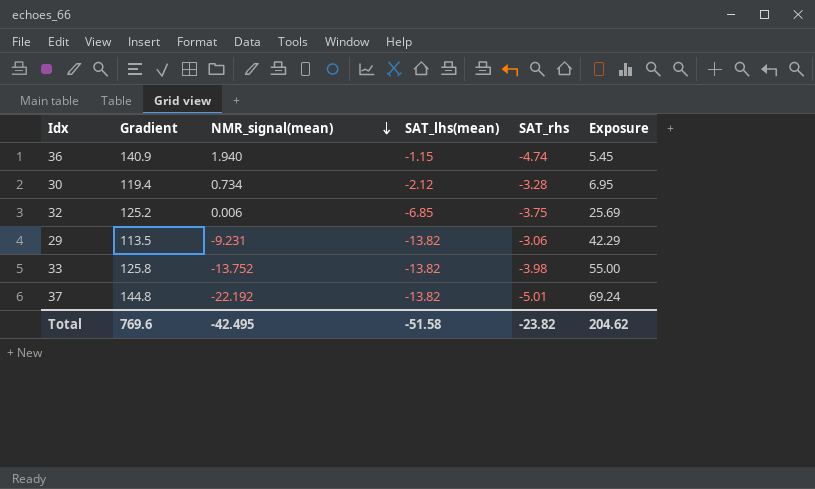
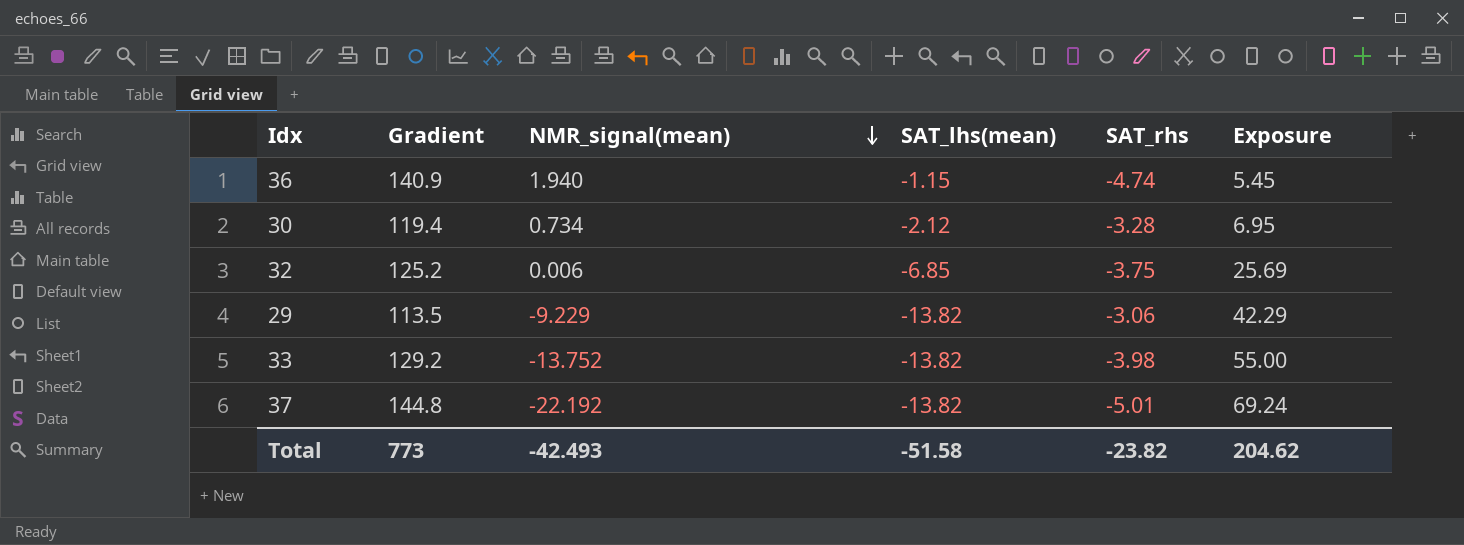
29 | NMR_signal(mean): -9.231 -> -9.229
33 | Gradient: 125.8 -> 129.2
Total | Gradient: 769.6 -> 773
Total | NMR_signal(mean): -42.495 -> -42.493

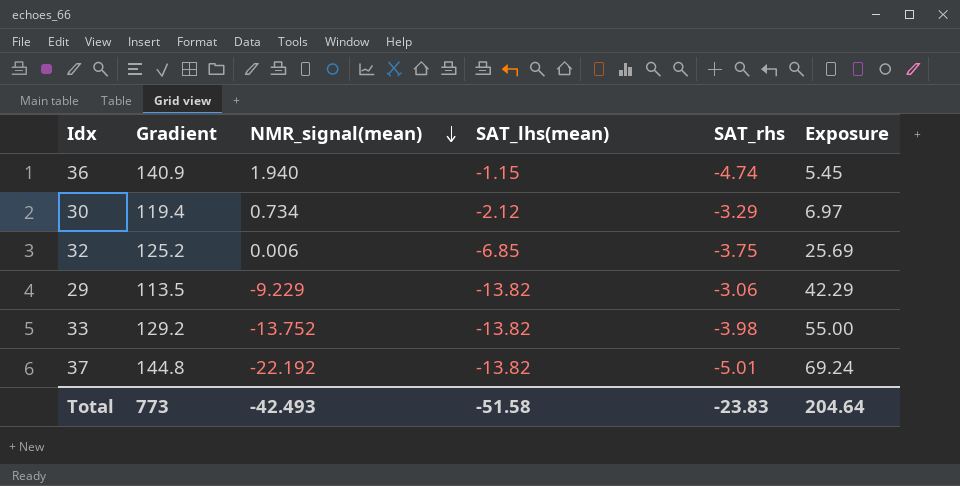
30 | SAT_rhs: -3.28 -> -3.29
30 | Exposure: 6.95 -> 6.97
Total | SAT_rhs: -23.82 -> -23.83
Total | Exposure: 204.62 -> 204.64

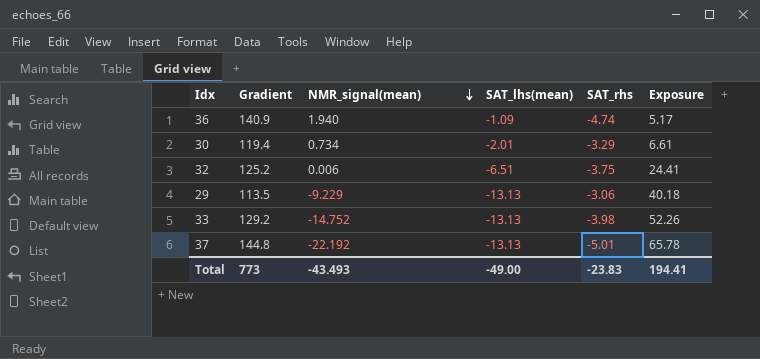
36 | SAT_lhs(mean): -1.15 -> -1.09
36 | Exposure: 5.45 -> 5.17
30 | SAT_lhs(mean): -2.12 -> -2.01
30 | Exposure: 6.97 -> 6.61
32 | SAT_lhs(mean): -6.85 -> -6.51
32 | Exposure: 25.69 -> 24.41
29 | SAT_lhs(mean): -13.82 -> -13.13
29 | Exposure: 42.29 -> 40.18
33 | NMR_signal(mean): -13.752 -> -14.752
33 | SAT_lhs(mean): -13.82 -> -13.13
33 | Exposure: 55.00 -> 52.26
37 | SAT_lhs(mean): -13.82 -> -13.13
37 | Exposure: 69.24 -> 65.78
Total | NMR_signal(mean): -42.493 -> -43.493
Total | SAT_lhs(mean): -51.58 -> -49.00
Total | Exposure: 204.64 -> 194.41

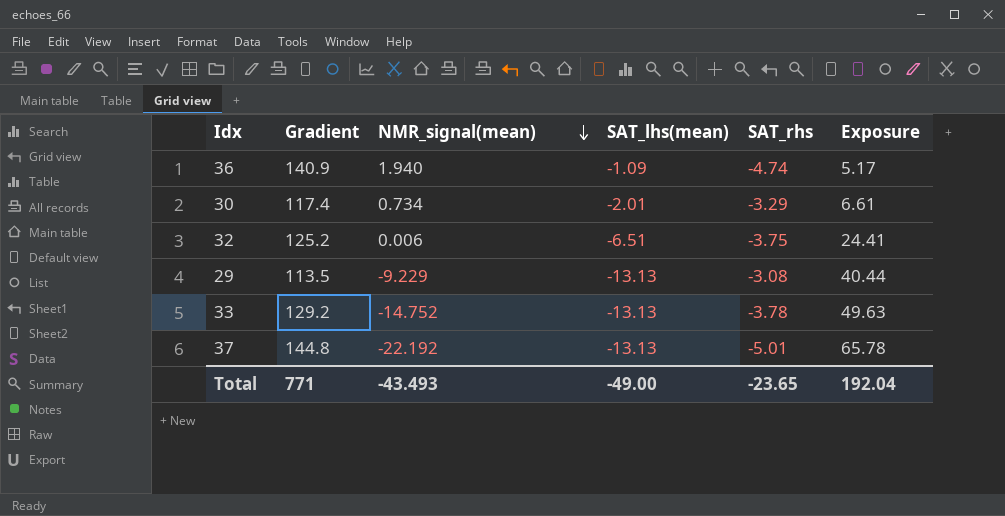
30 | Gradient: 119.4 -> 117.4
29 | SAT_rhs: -3.06 -> -3.08
29 | Exposure: 40.18 -> 40.44
33 | SAT_rhs: -3.98 -> -3.78
33 | Exposure: 52.26 -> 49.63
Total | Gradient: 773 -> 771
Total | SAT_rhs: -23.83 -> -23.65
Total | Exposure: 194.41 -> 192.04

